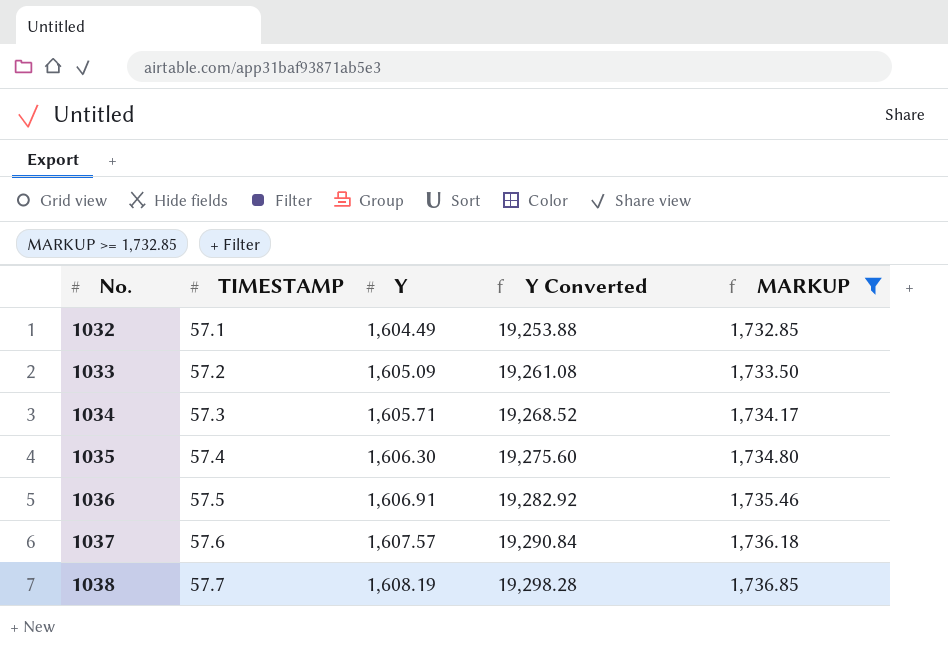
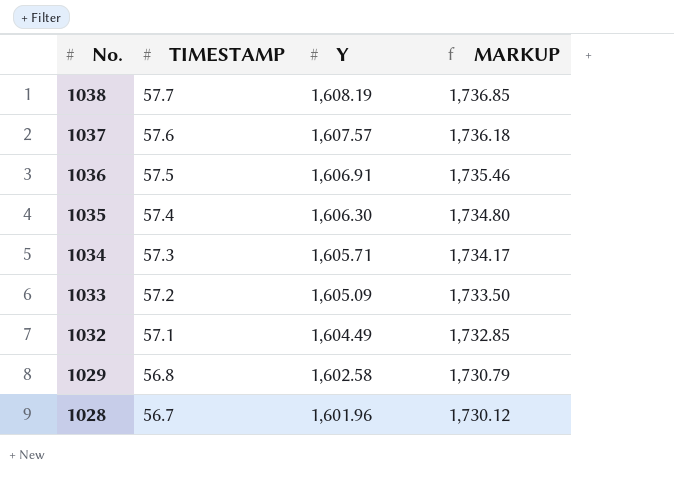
filter: MARKUP >= 1,732.85 -> none
row order: No. ascending -> No. descending
column Y Converted | formula: [Y] * 12 -> none

